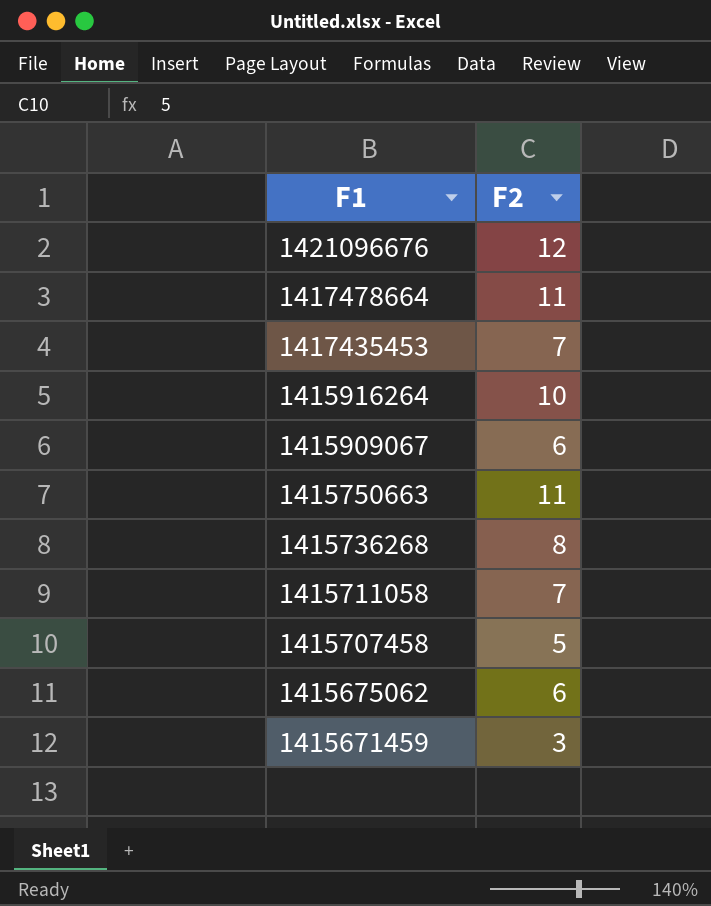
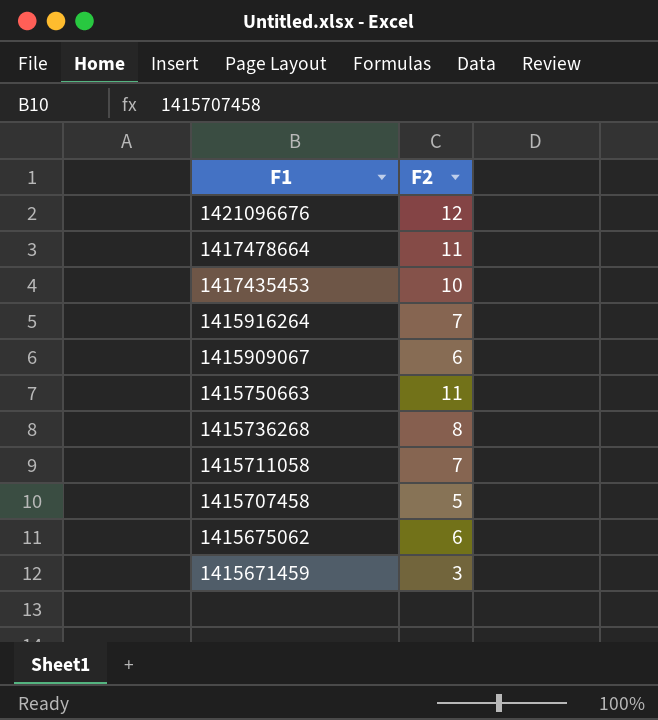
1417435453 | F2: 7 -> 10
1415916264 | F2: 10 -> 7

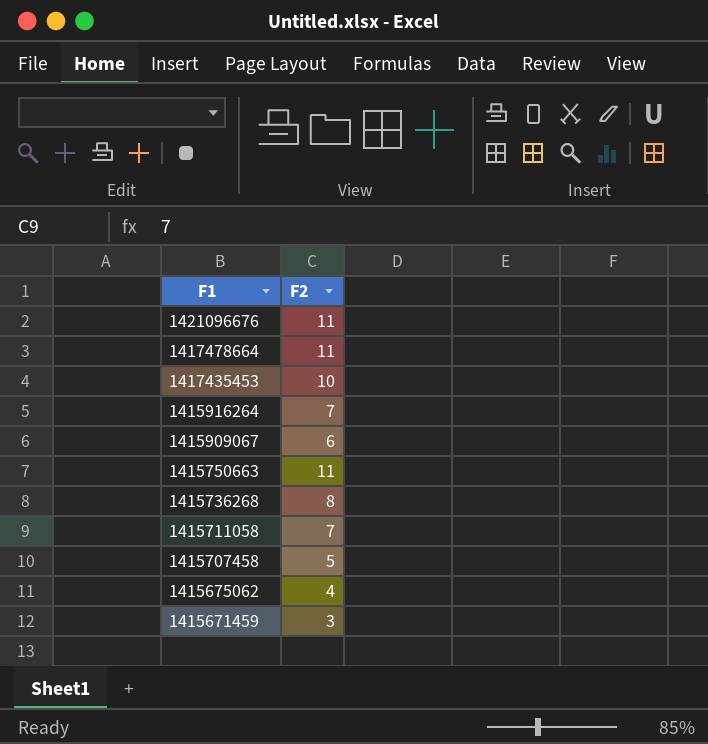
1421096676 | F2: 12 -> 11
1415675062 | F2: 6 -> 4

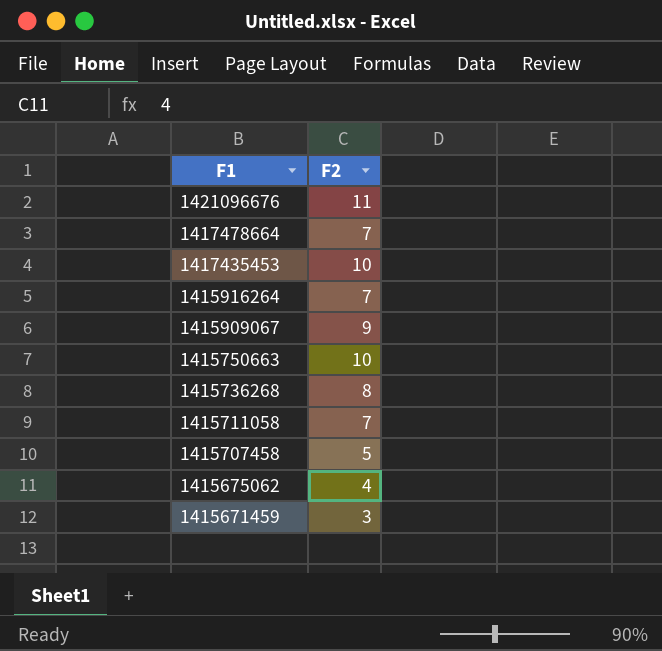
1417478664 | F2: 11 -> 7
1415909067 | F2: 6 -> 9
1415750663 | F2: 11 -> 10

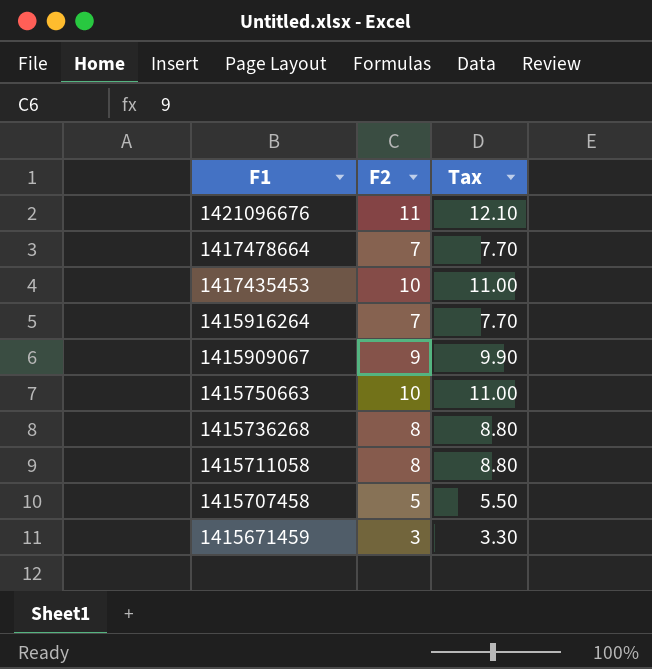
column Tax | formula: none -> [F2] * 1.1
row 1415675062: 4 -> none
1415711058 | F2: 7 -> 8

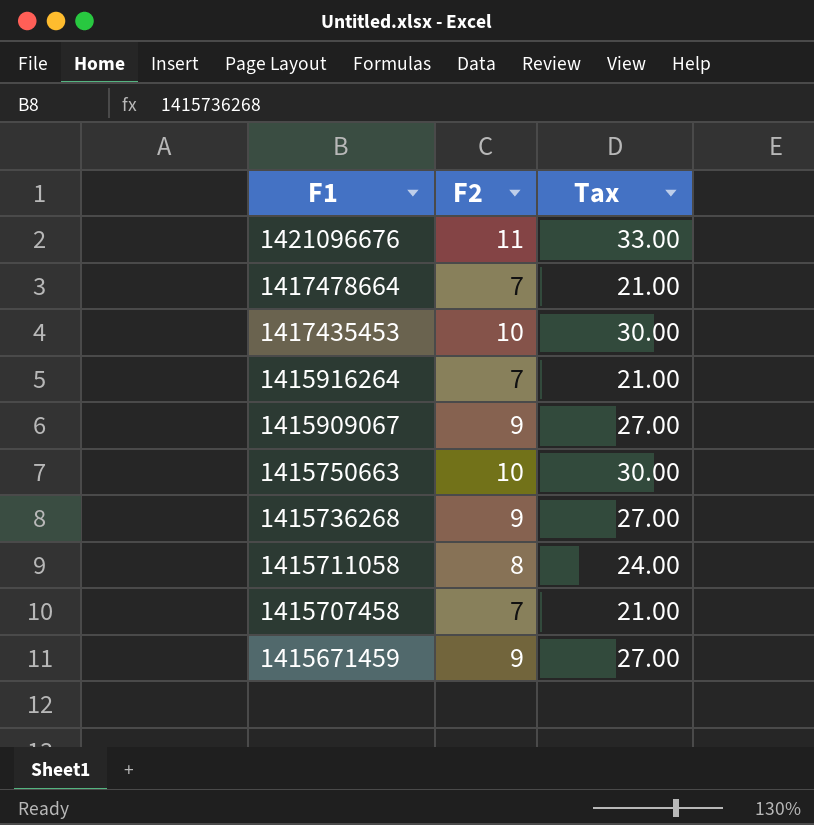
column Tax | formula: [F2] * 1.1 -> [F2] * 3
1415736268 | F2: 8 -> 9
1415707458 | F2: 5 -> 7
1415671459 | F2: 3 -> 9

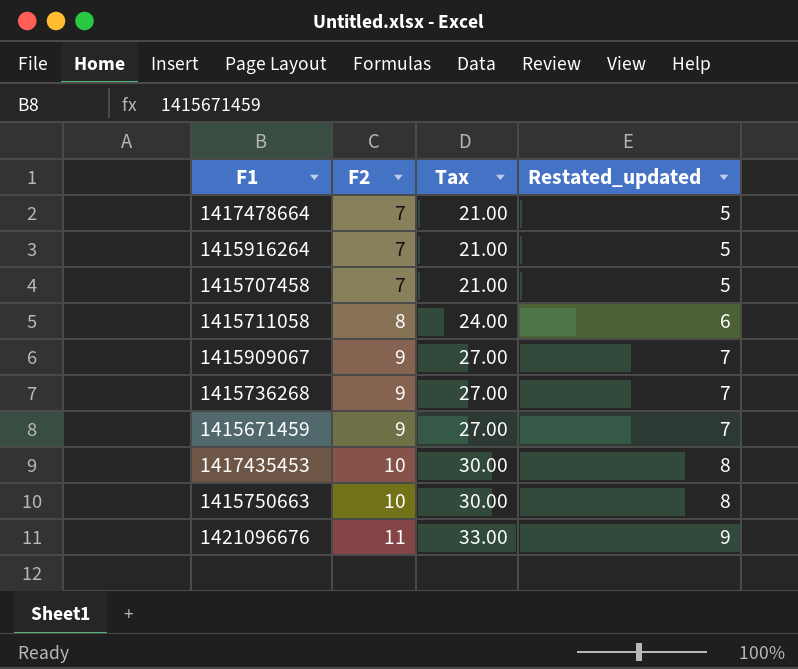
row order: F1 descending -> F2 ascending
column Restated_updated | formula: none -> [F2] - 2

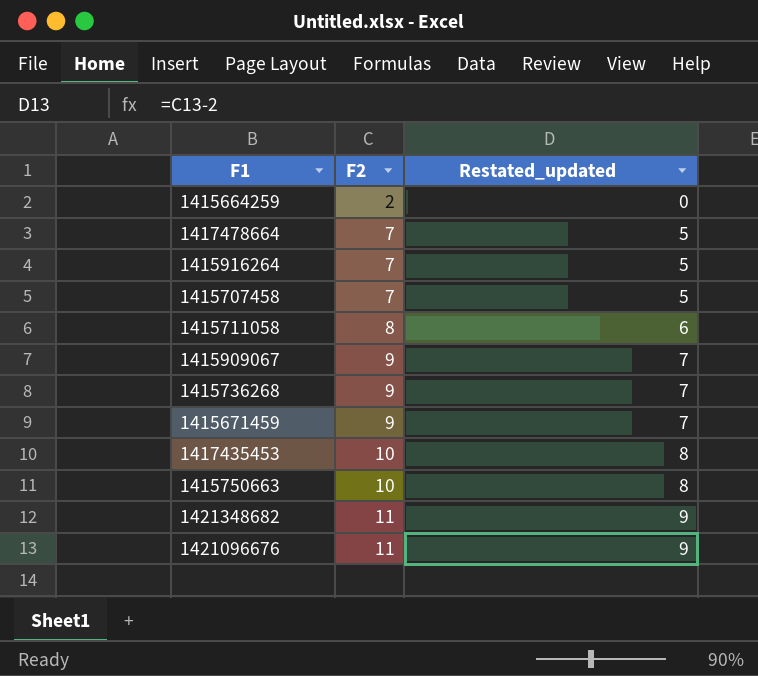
column Tax | formula: [F2] * 3 -> none
row 1415664259: none -> 2 | 0
row 1421348682: none -> 11 | 9

